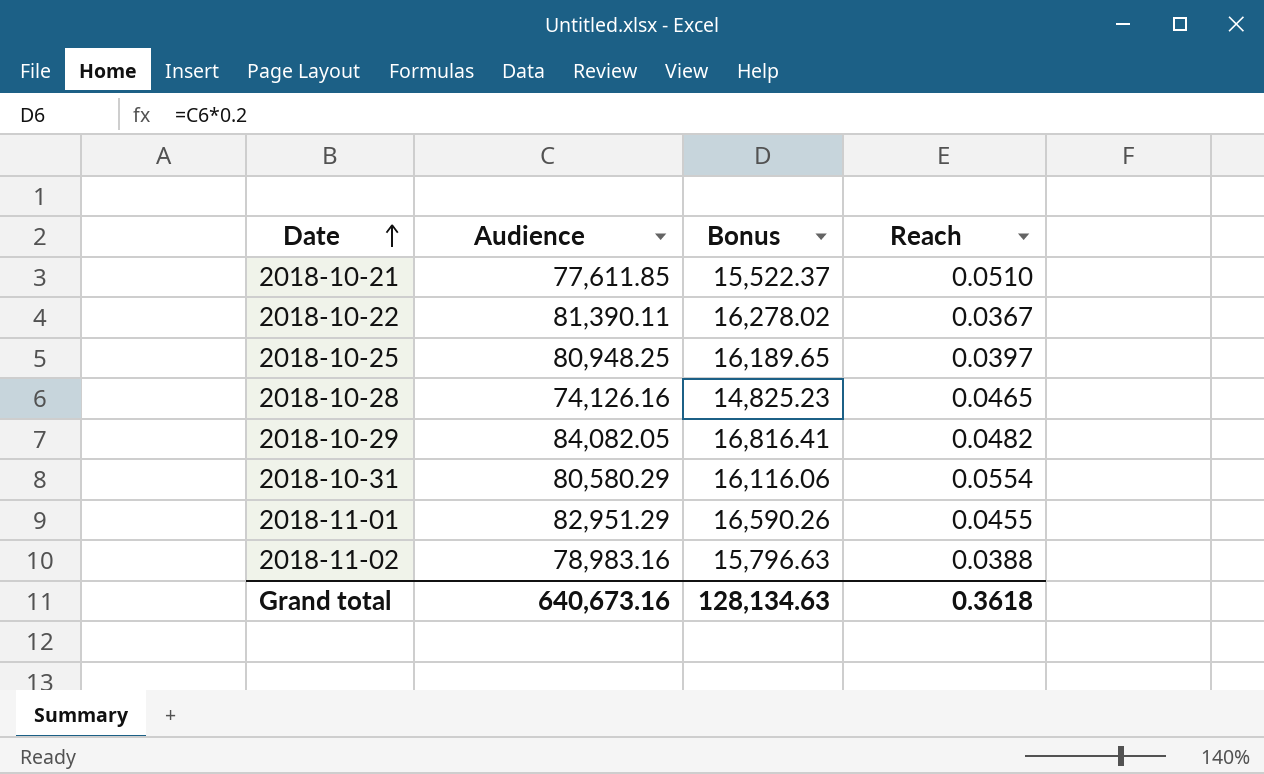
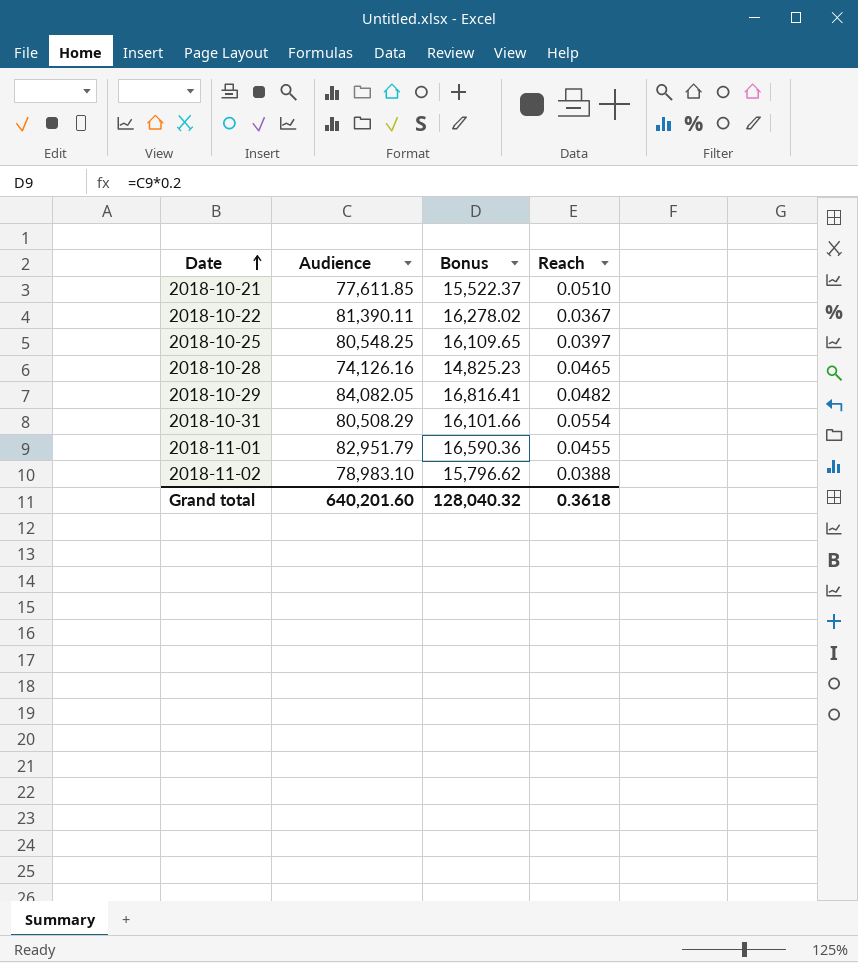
2018-10-25 | Audience: 80,948.25 -> 80,548.25
2018-10-25 | Bonus: 16,189.65 -> 16,109.65
2018-10-31 | Audience: 80,580.29 -> 80,508.29
2018-10-31 | Bonus: 16,116.06 -> 16,101.66
2018-11-01 | Audience: 82,951.29 -> 82,951.79
2018-11-01 | Bonus: 16,590.26 -> 16,590.36
2018-11-02 | Audience: 78,983.16 -> 78,983.10
2018-11-02 | Bonus: 15,796.63 -> 15,796.62
Grand total | Audience: 640,673.16 -> 640,201.60
Grand total | Bonus: 128,134.63 -> 128,040.32

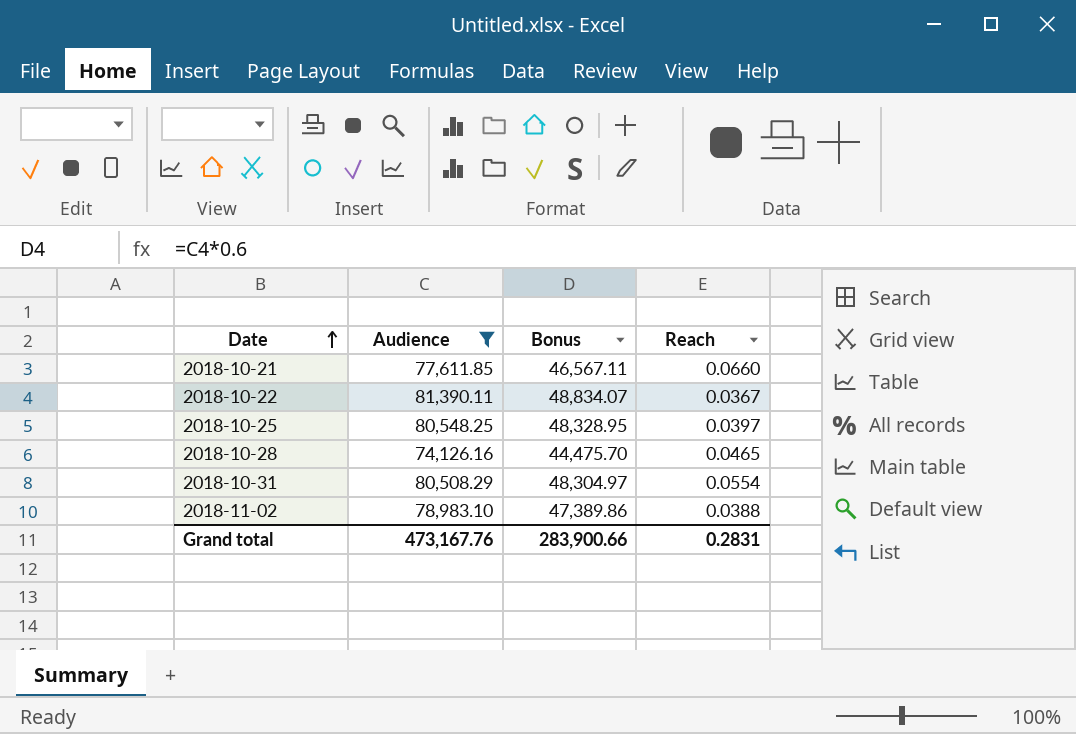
filter: none -> Audience <= 81,390.11
column Bonus | formula: [Audience] * 0.2 -> [Audience] * 0.6
2018-10-21 | Reach: 0.0510 -> 0.0660
Grand total | Audience: 640,201.60 -> 473,167.76
Grand total | Bonus: 128,040.32 -> 283,900.66
Grand total | Reach: 0.3618 -> 0.2831

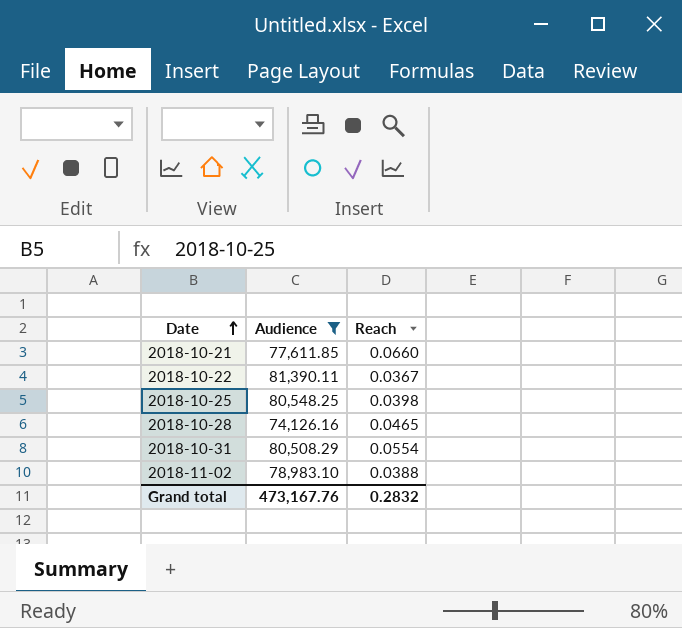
column Bonus | formula: [Audience] * 0.6 -> none
2018-10-25 | Reach: 0.0397 -> 0.0398
Grand total | Reach: 0.2831 -> 0.2832

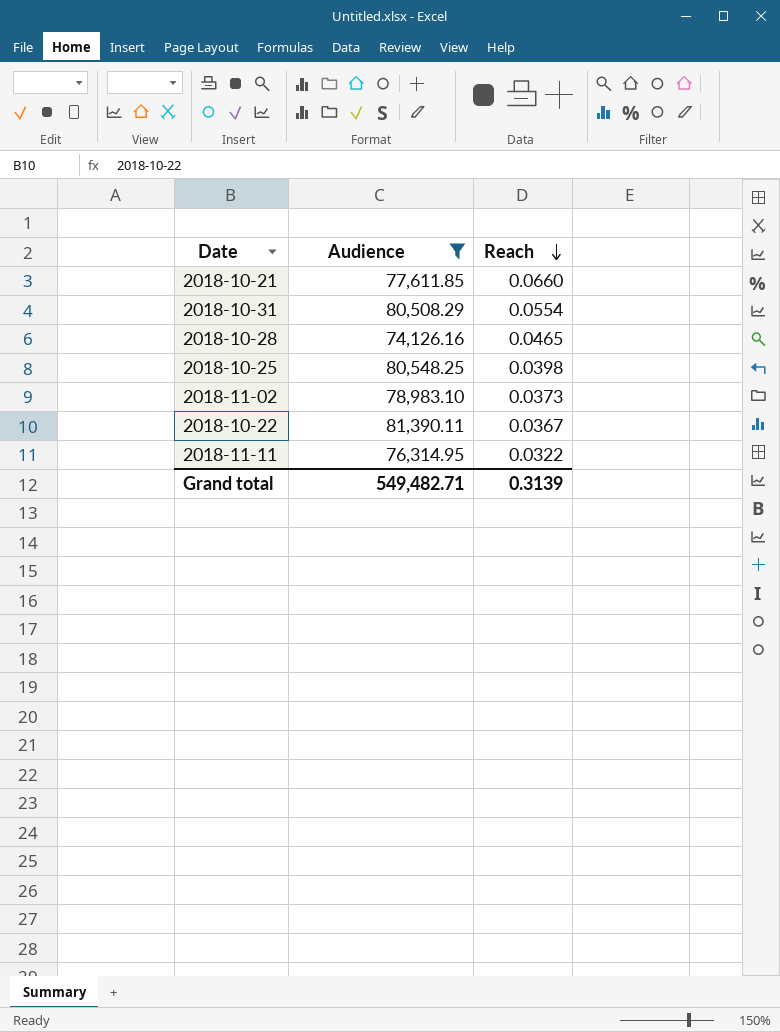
row order: Date ascending -> Reach descending
2018-11-02 | Reach: 0.0388 -> 0.0373
row 2018-11-11: none -> 76,314.95 | 0.0322
Grand total | Audience: 473,167.76 -> 549,482.71
Grand total | Reach: 0.2832 -> 0.3139

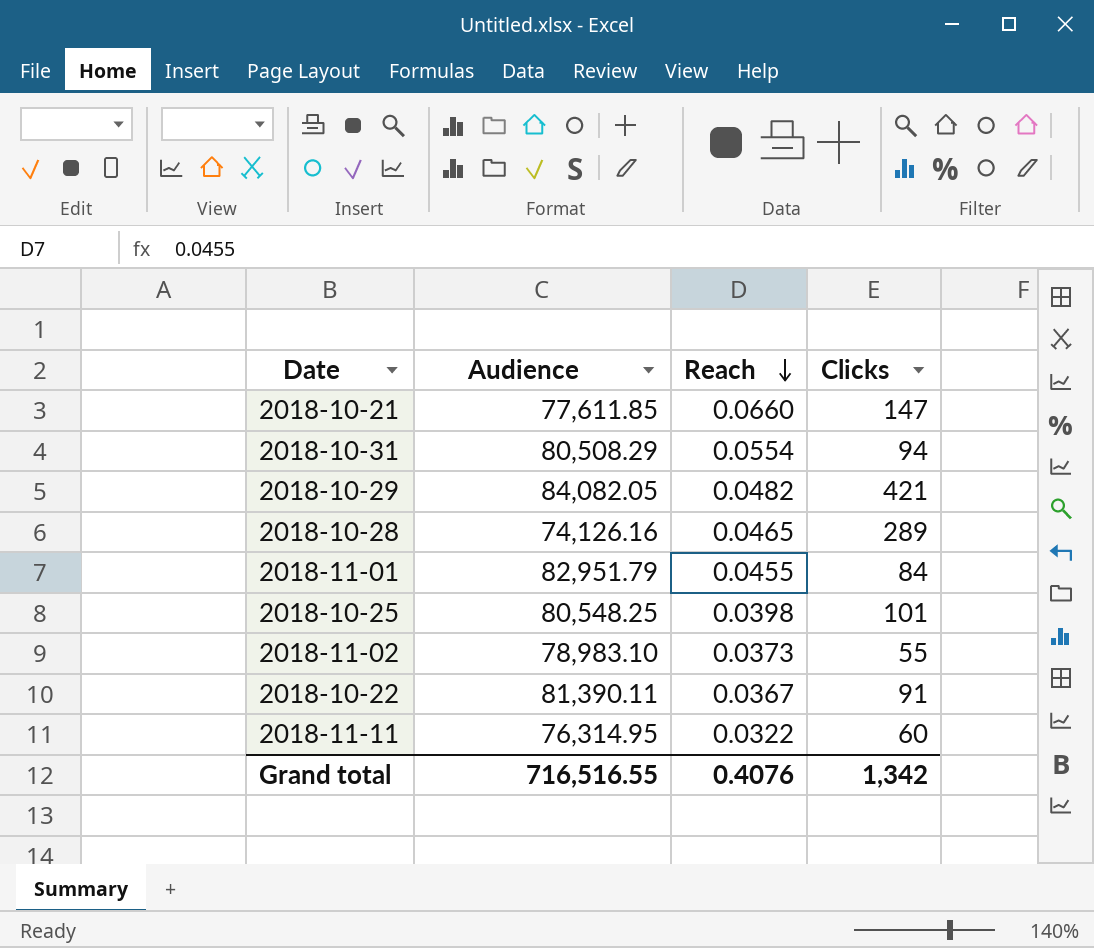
filter: Audience <= 81,390.11 -> none
column Clicks | position: none -> 4
Grand total | Audience: 549,482.71 -> 716,516.55
Grand total | Reach: 0.3139 -> 0.4076

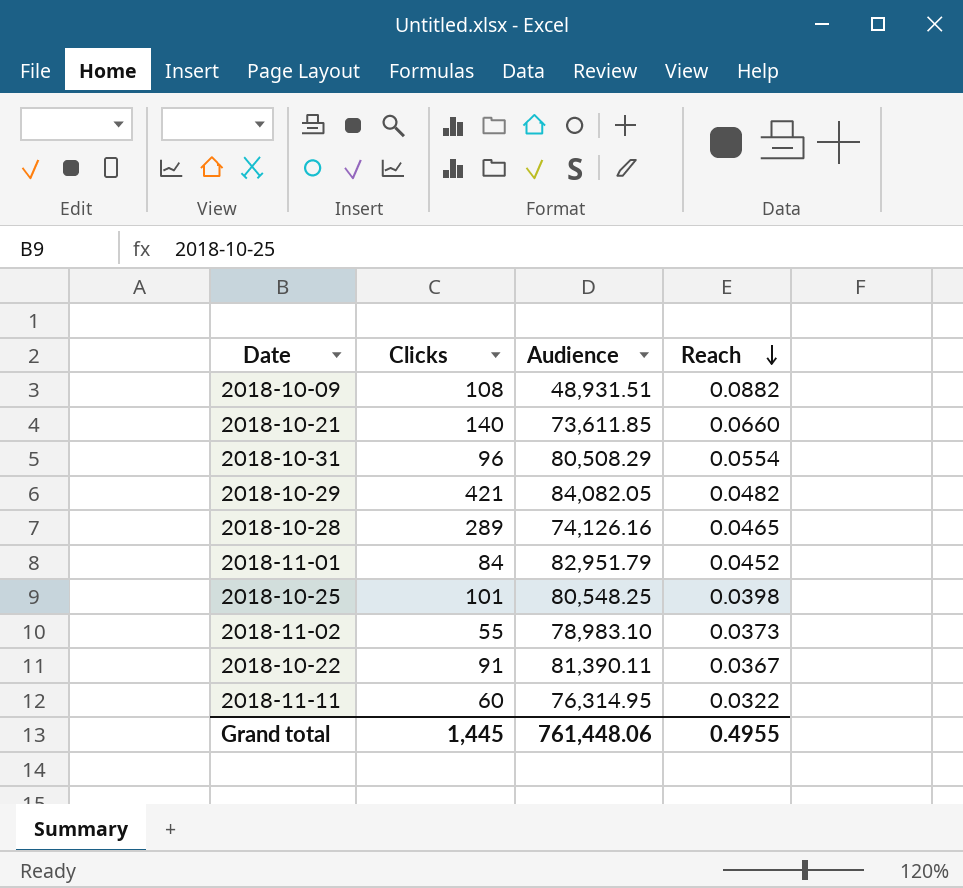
column Clicks | position: 4 -> 2
row 2018-10-09: none -> 108 | 48,931.51 | 0.0882
2018-10-21 | Clicks: 147 -> 140
2018-10-21 | Audience: 77,611.85 -> 73,611.85
2018-10-31 | Clicks: 94 -> 96
2018-11-01 | Reach: 0.0455 -> 0.0452
Grand total | Clicks: 1,342 -> 1,445
Grand total | Audience: 716,516.55 -> 761,448.06
Grand total | Reach: 0.4076 -> 0.4955

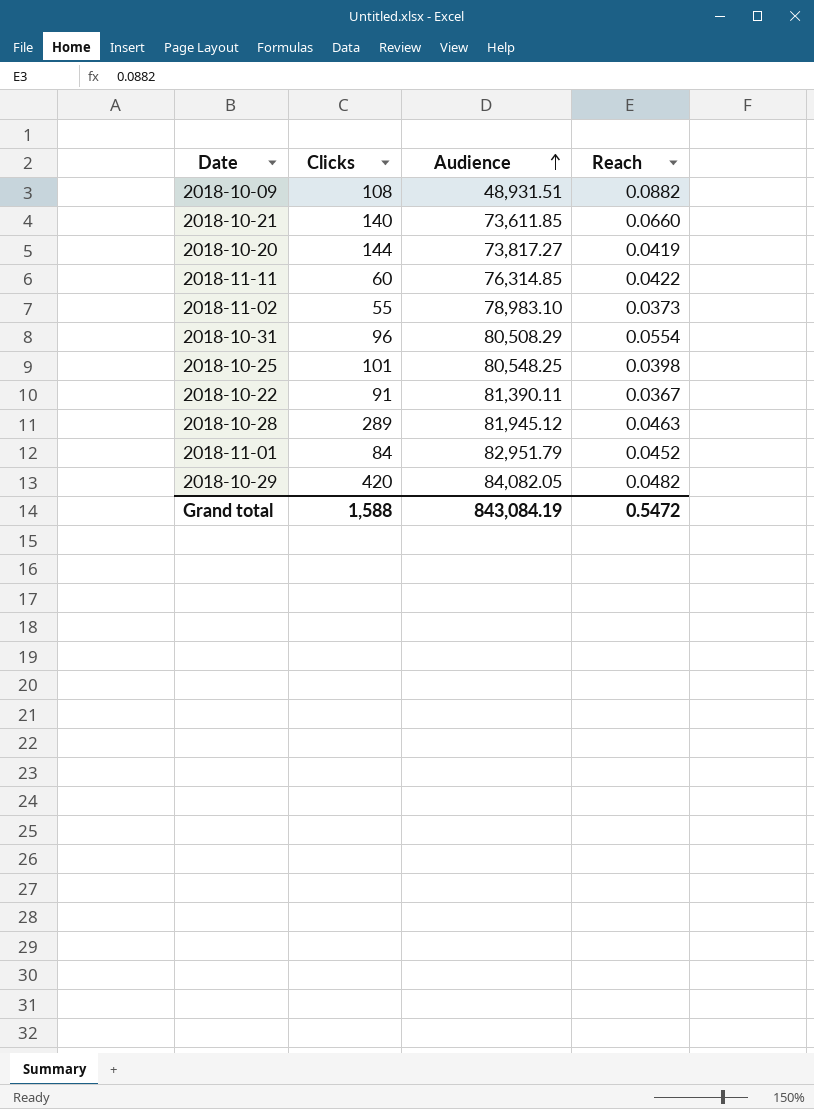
row order: Reach descending -> Audience ascending
row 2018-10-20: none -> 144 | 73,817.27 | 0.0419
2018-11-11 | Audience: 76,314.95 -> 76,314.85
2018-11-11 | Reach: 0.0322 -> 0.0422
2018-10-28 | Audience: 74,126.16 -> 81,945.12
2018-10-28 | Reach: 0.0465 -> 0.0463
2018-10-29 | Clicks: 421 -> 420
Grand total | Clicks: 1,445 -> 1,588
Grand total | Audience: 761,448.06 -> 843,084.19
Grand total | Reach: 0.4955 -> 0.5472

